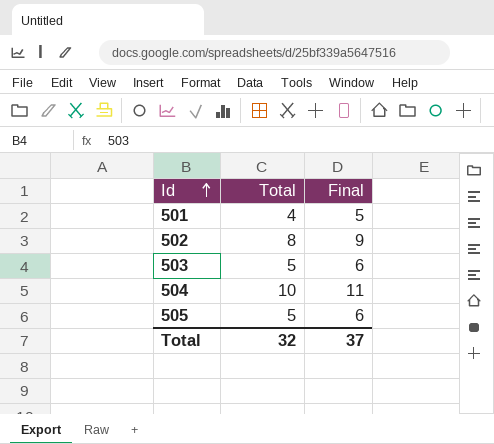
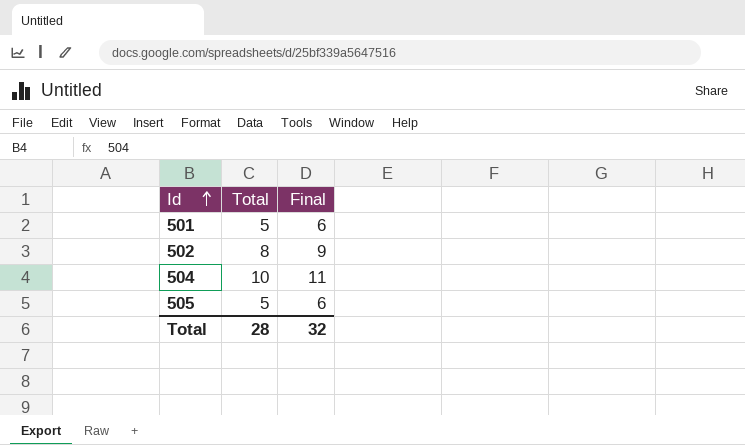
row 503: 5 | 6 -> none
501 | Total: 4 -> 5
501 | Final: 5 -> 6
Total | Total: 32 -> 28
Total | Final: 37 -> 32

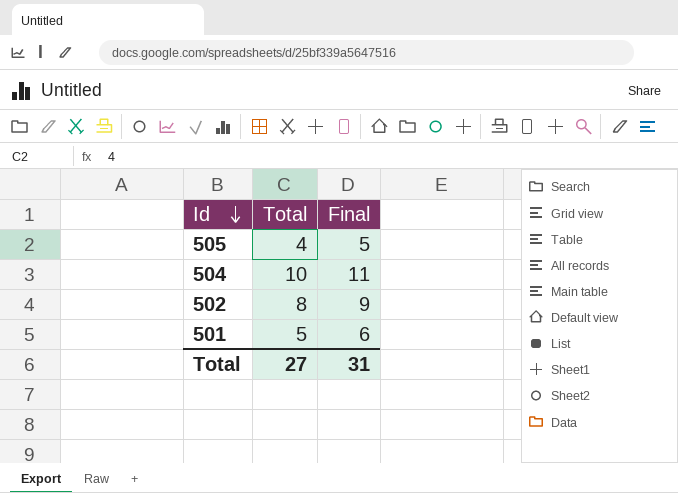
row order: Id ascending -> Id descending
505 | Total: 5 -> 4
505 | Final: 6 -> 5
Total | Total: 28 -> 27
Total | Final: 32 -> 31

